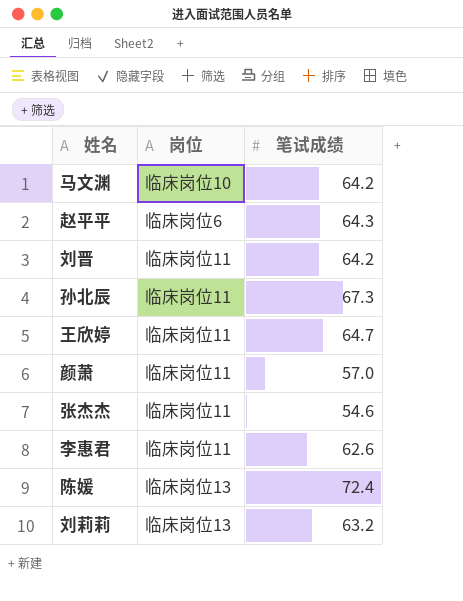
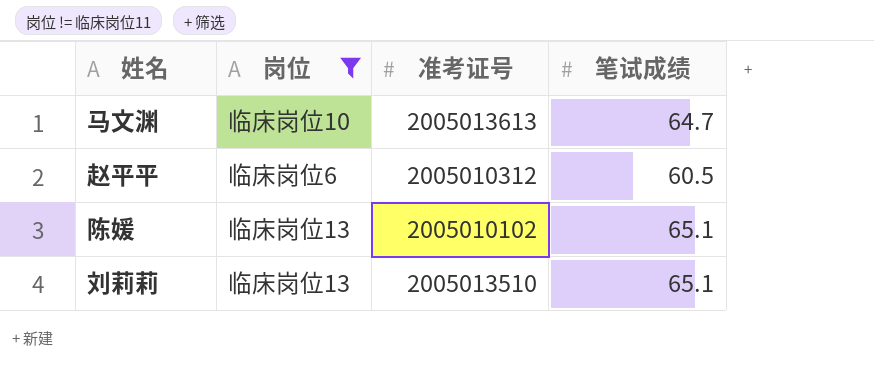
filter: none -> 岗位 != 临床岗位11
column 准考证号 | position: none -> 3
马文渊 | 笔试成绩: 64.2 -> 64.7
赵平平 | 笔试成绩: 64.3 -> 60.5
陈媛 | 笔试成绩: 72.4 -> 65.1
刘莉莉 | 笔试成绩: 63.2 -> 65.1

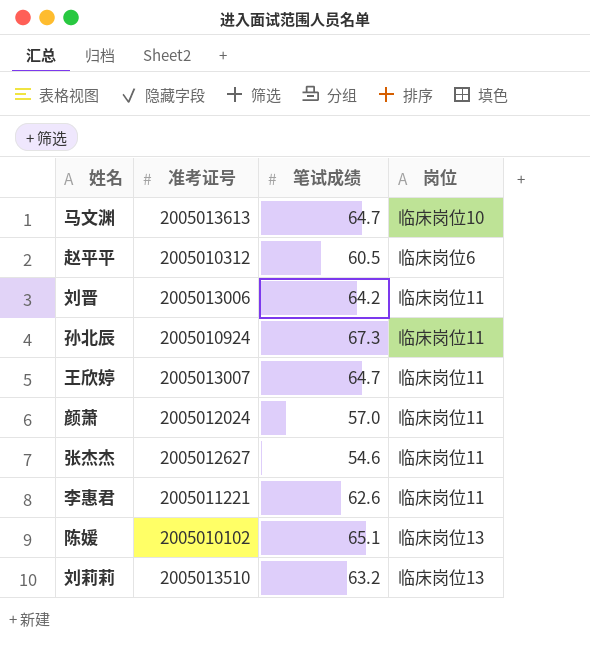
filter: 岗位 != 临床岗位11 -> none
column 岗位 | position: 2 -> 4
刘莉莉 | 笔试成绩: 65.1 -> 63.2

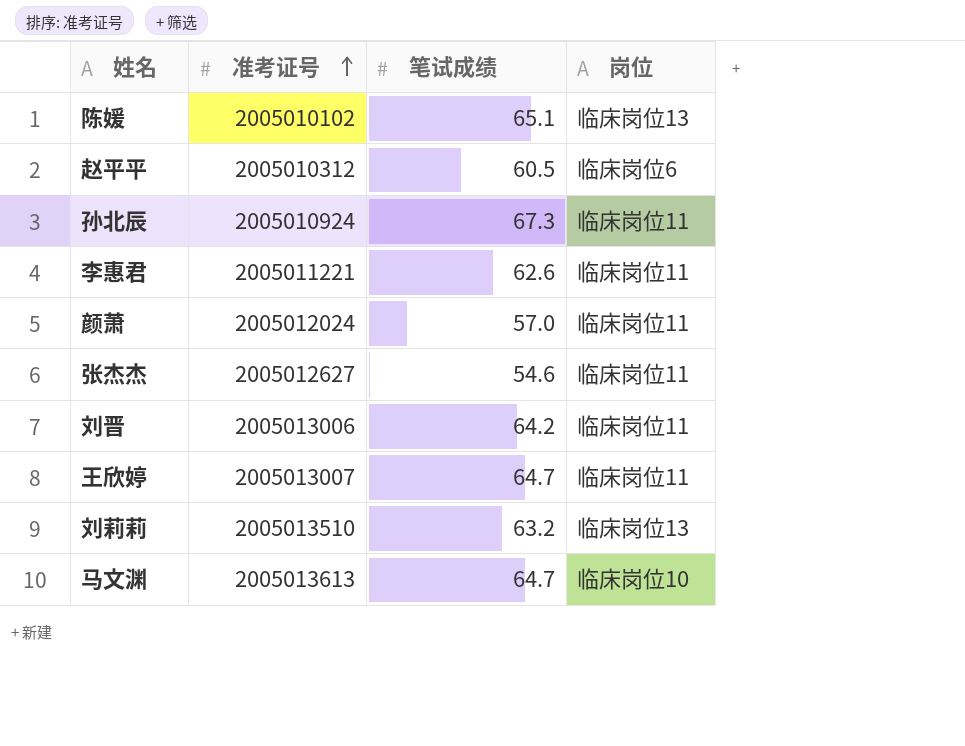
row order: none -> 准考证号 ascending

